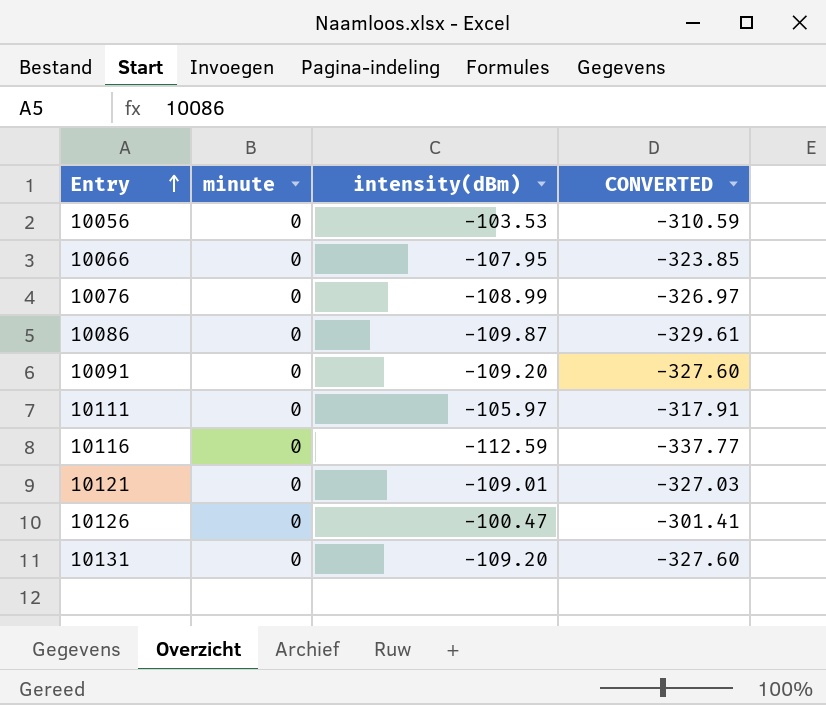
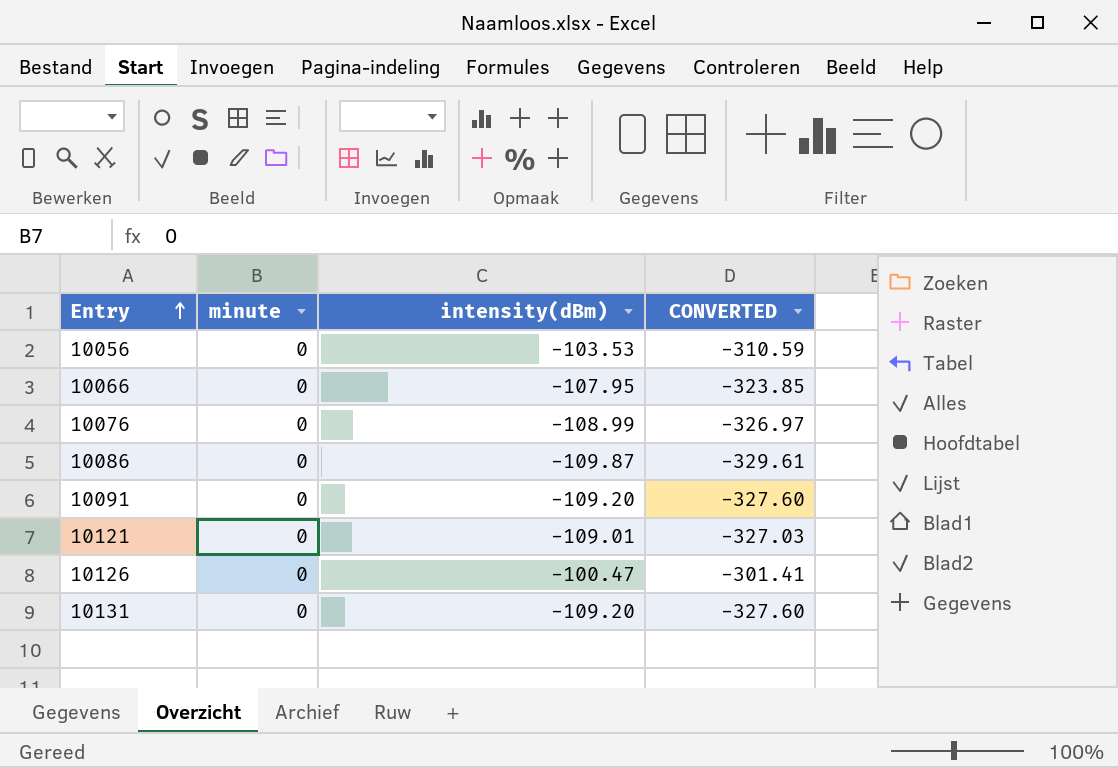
row 10111: 0 | -105.97 | -317.91 -> none
row 10116: 0 | -112.59 | -337.77 -> none

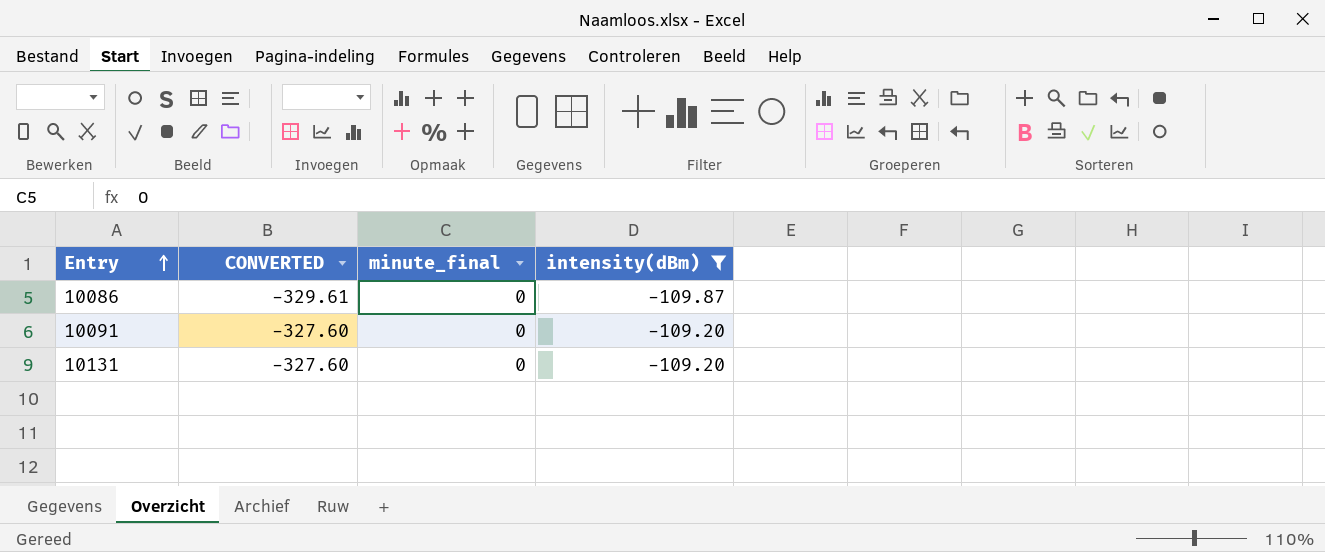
filter: none -> intensity(dBm) <= -109.20
column CONVERTED | position: 4 -> 2
column name: minute -> minute_final

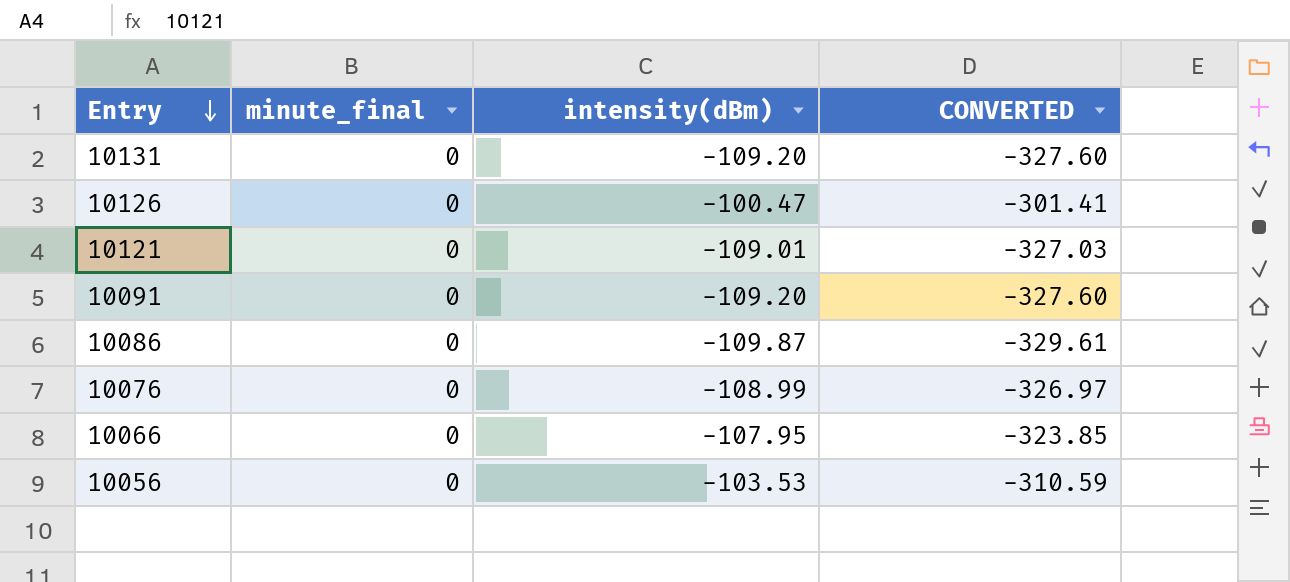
filter: intensity(dBm) <= -109.20 -> none
row order: Entry ascending -> Entry descending
column CONVERTED | position: 2 -> 4

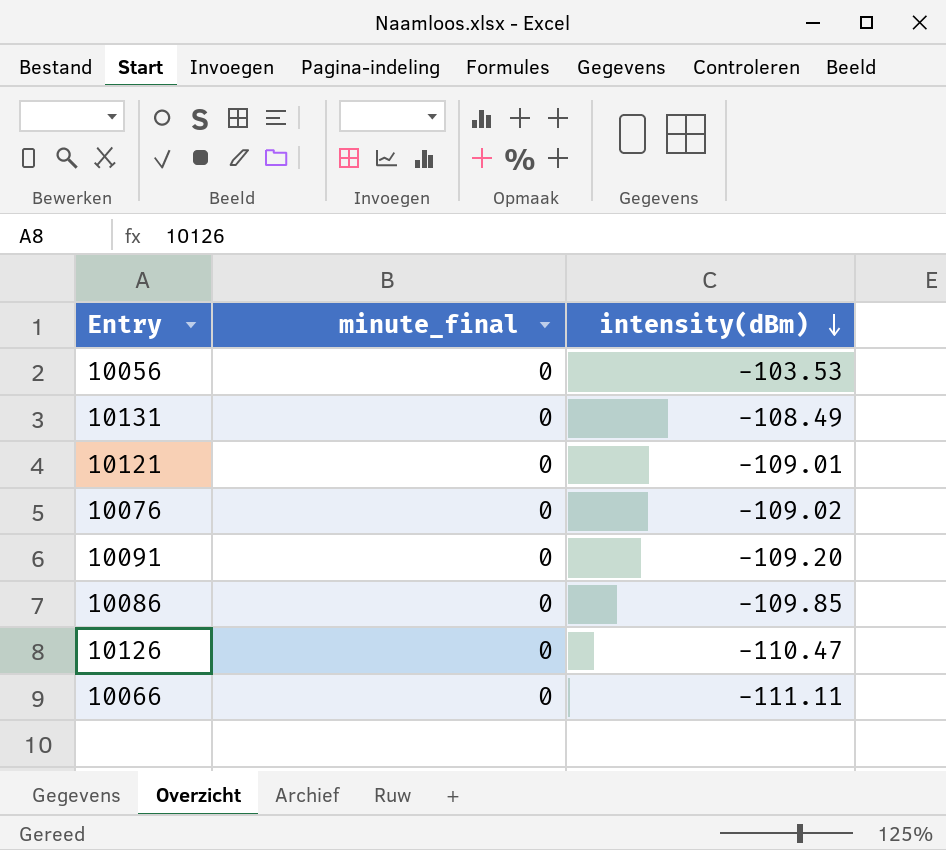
row order: Entry descending -> intensity(dBm) descending
column CONVERTED | formula: [intensity(dBm)] * 3 -> none
10131 | intensity(dBm): -109.20 -> -108.49
10076 | intensity(dBm): -108.99 -> -109.02
10086 | intensity(dBm): -109.87 -> -109.85
10126 | intensity(dBm): -100.47 -> -110.47
10066 | intensity(dBm): -107.95 -> -111.11

